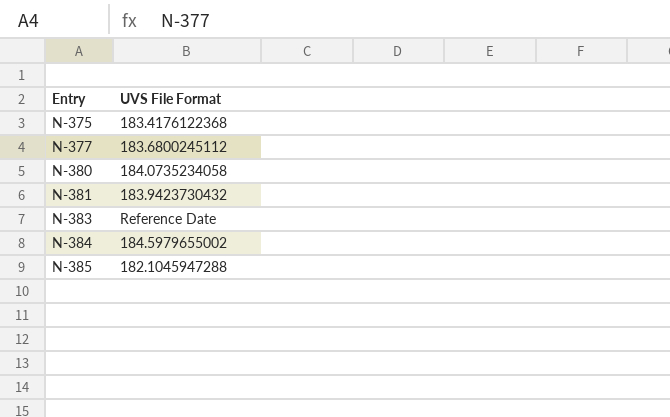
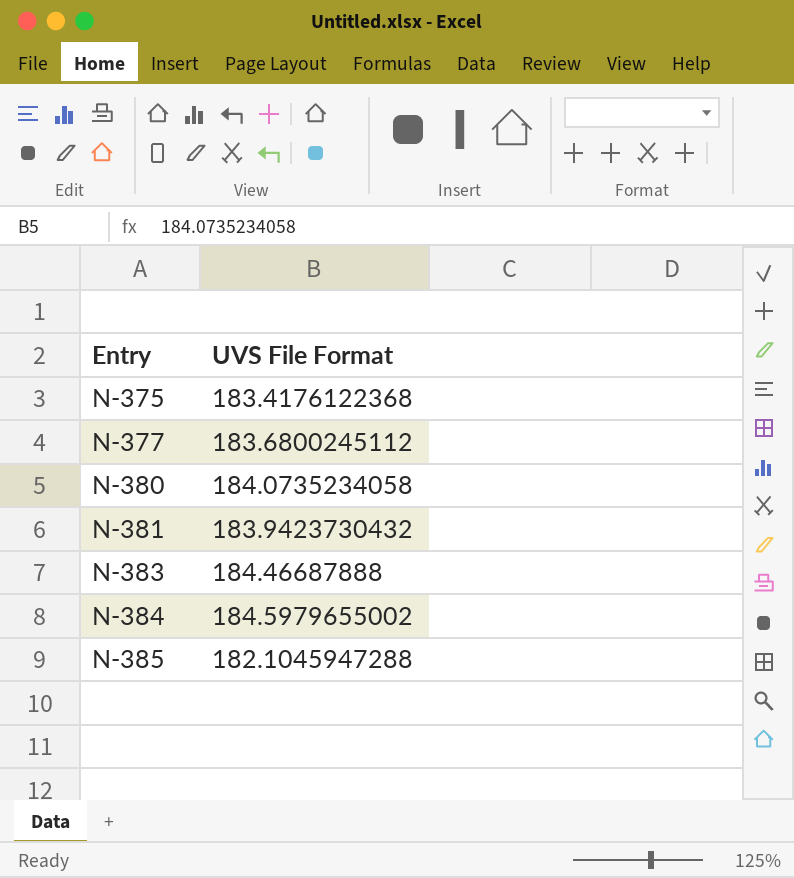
N-383 | UVS File Format: Reference Date -> 184.46687888

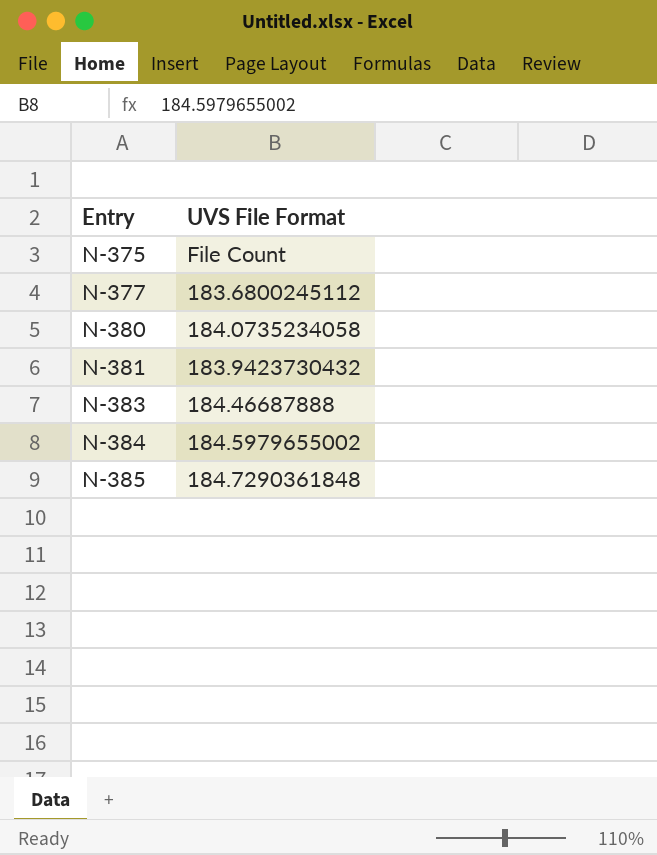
N-375 | UVS File Format: 183.4176122368 -> File Count
N-385 | UVS File Format: 182.1045947288 -> 184.7290361848

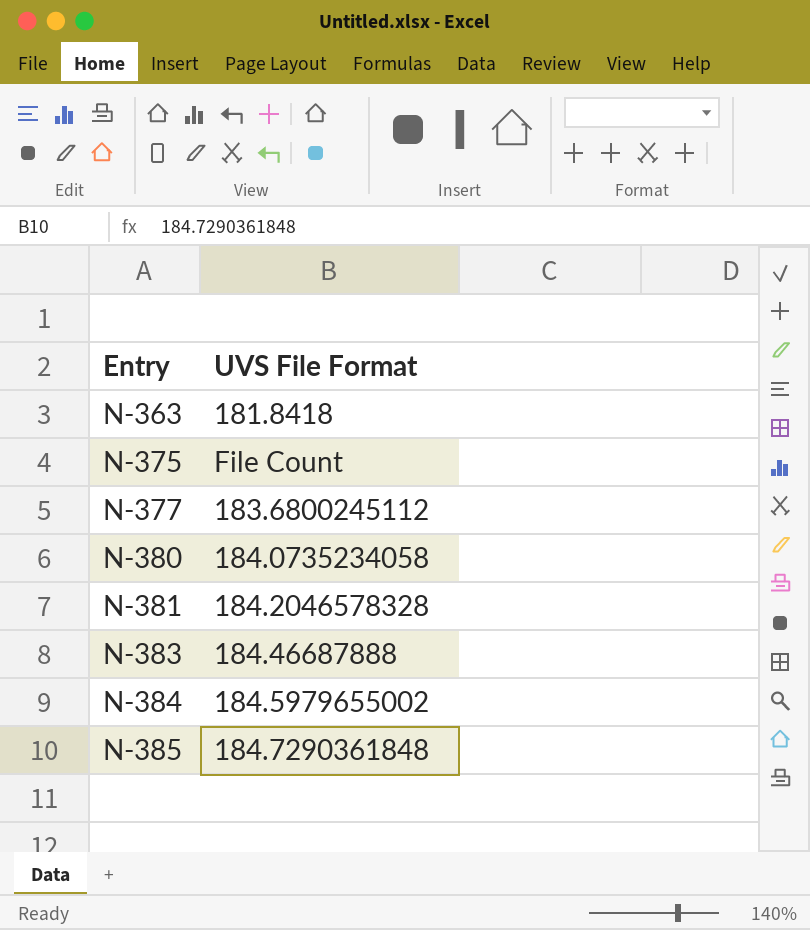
row N-363: none -> 181.8418
N-381 | UVS File Format: 183.9423730432 -> 184.2046578328

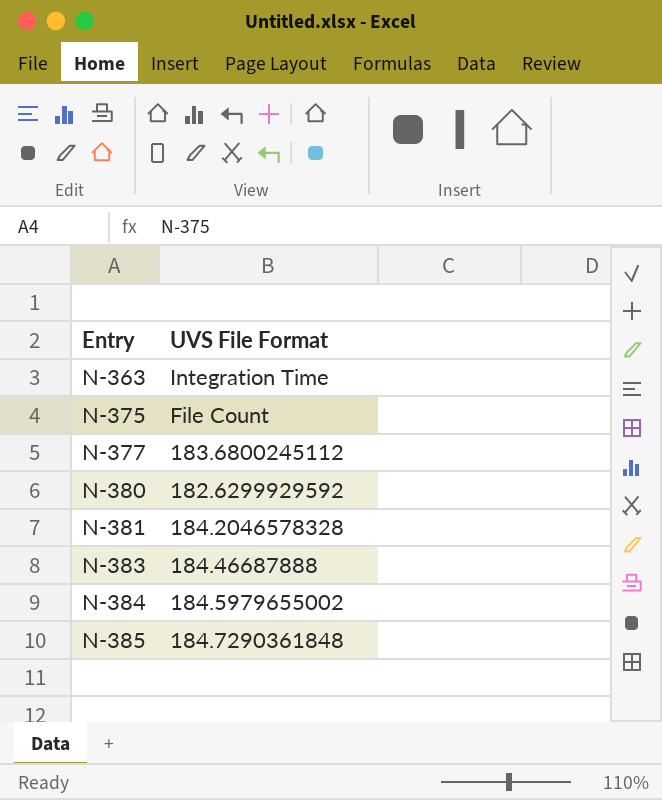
N-363 | UVS File Format: 181.8418 -> Integration Time
N-380 | UVS File Format: 184.0735234058 -> 182.6299929592

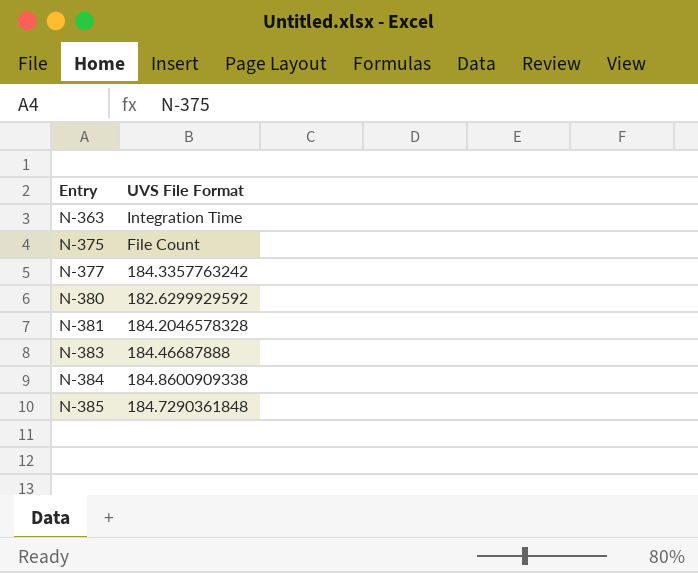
N-377 | UVS File Format: 183.6800245112 -> 184.3357763242
N-384 | UVS File Format: 184.5979655002 -> 184.8600909338

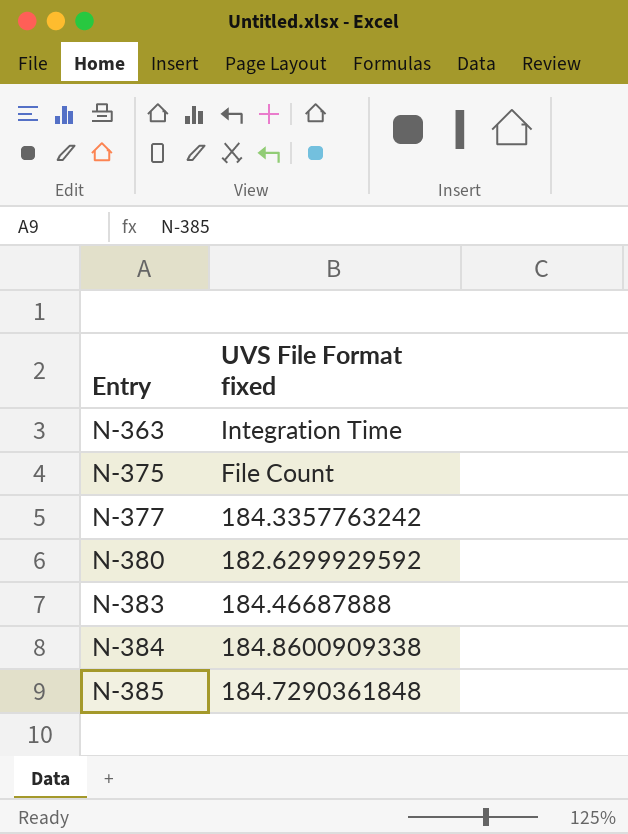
column name: UVS File Format -> UVS File Format fixed
row N-381: 184.2046578328 -> none

